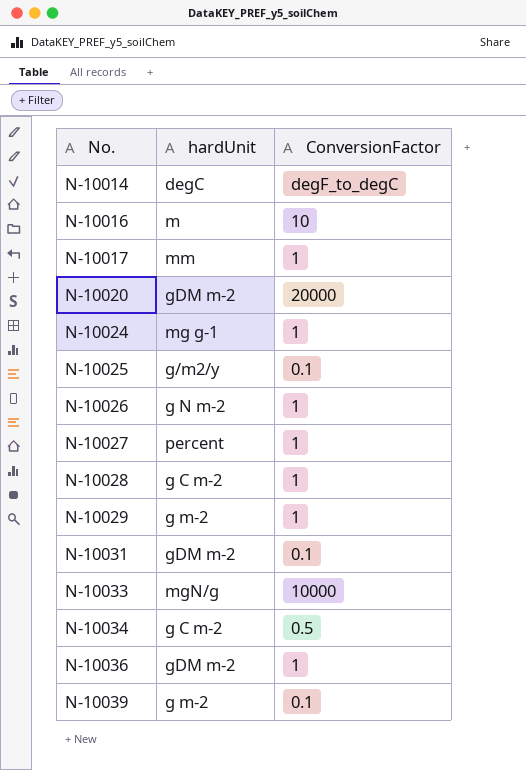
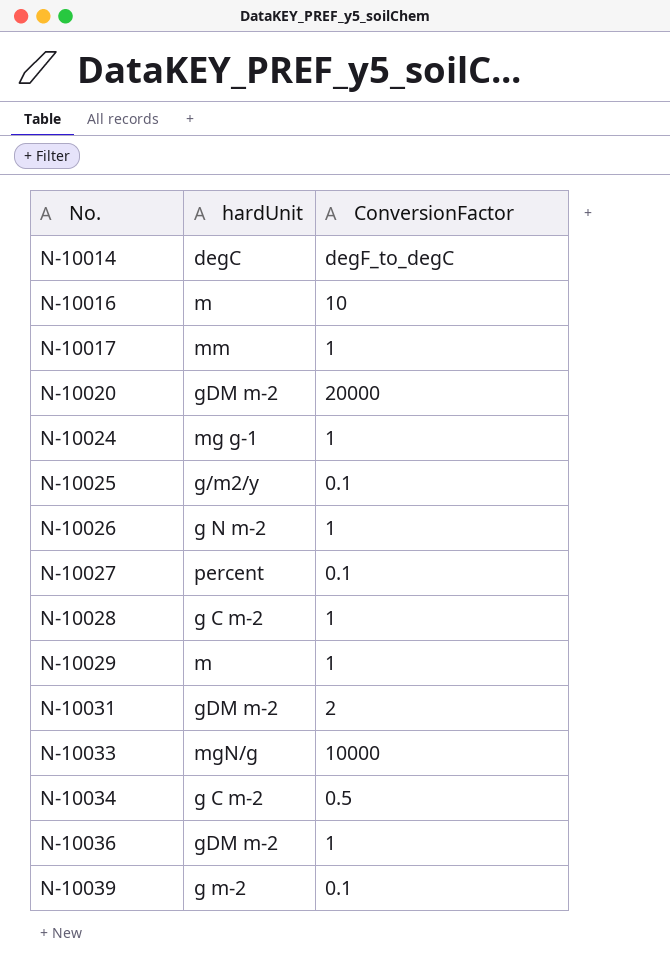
N-10027 | ConversionFactor: 1 -> 0.1
N-10029 | hardUnit: g m-2 -> m
N-10031 | ConversionFactor: 0.1 -> 2

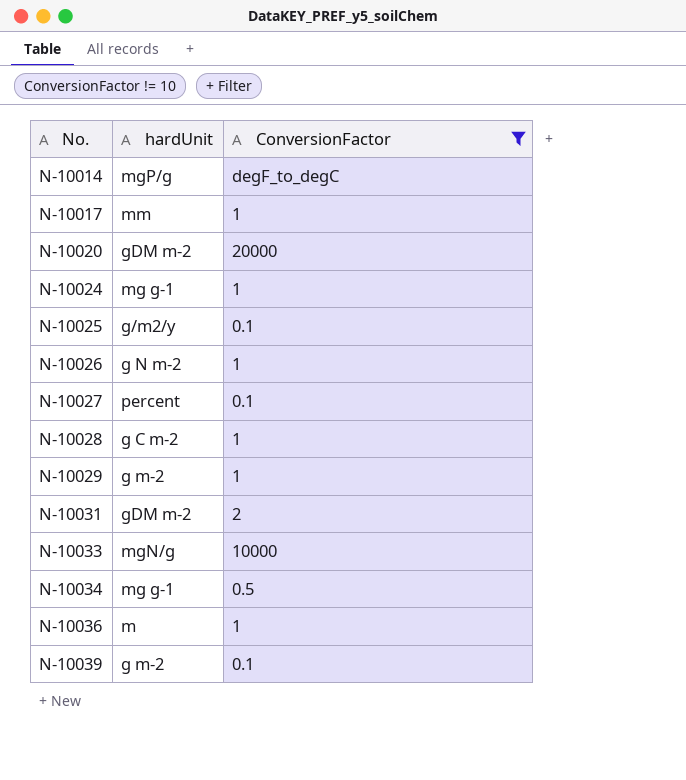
filter: none -> ConversionFactor != 10
N-10014 | hardUnit: degC -> mgP/g
N-10029 | hardUnit: m -> g m-2
N-10034 | hardUnit: g C m-2 -> mg g-1
N-10036 | hardUnit: gDM m-2 -> m

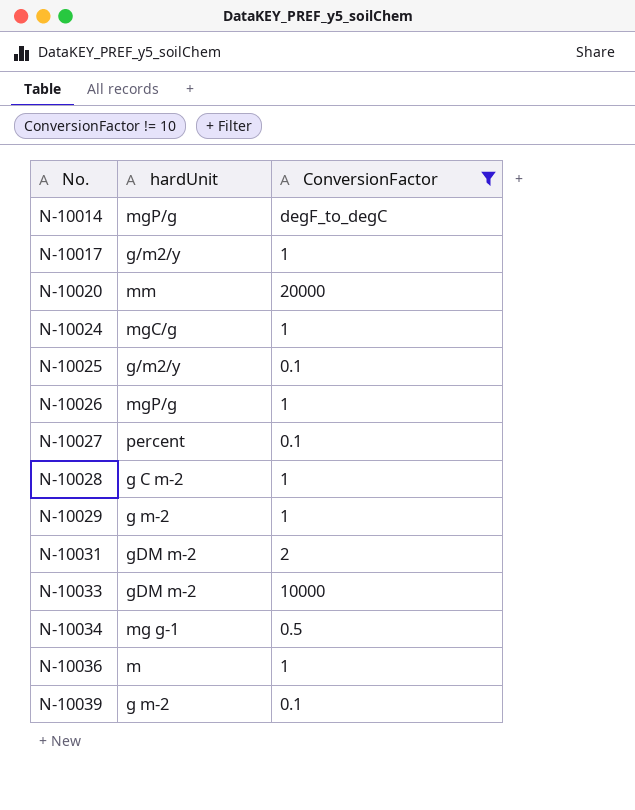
N-10017 | hardUnit: mm -> g/m2/y
N-10020 | hardUnit: gDM m-2 -> mm
N-10024 | hardUnit: mg g-1 -> mgC/g
N-10026 | hardUnit: g N m-2 -> mgP/g
N-10033 | hardUnit: mgN/g -> gDM m-2

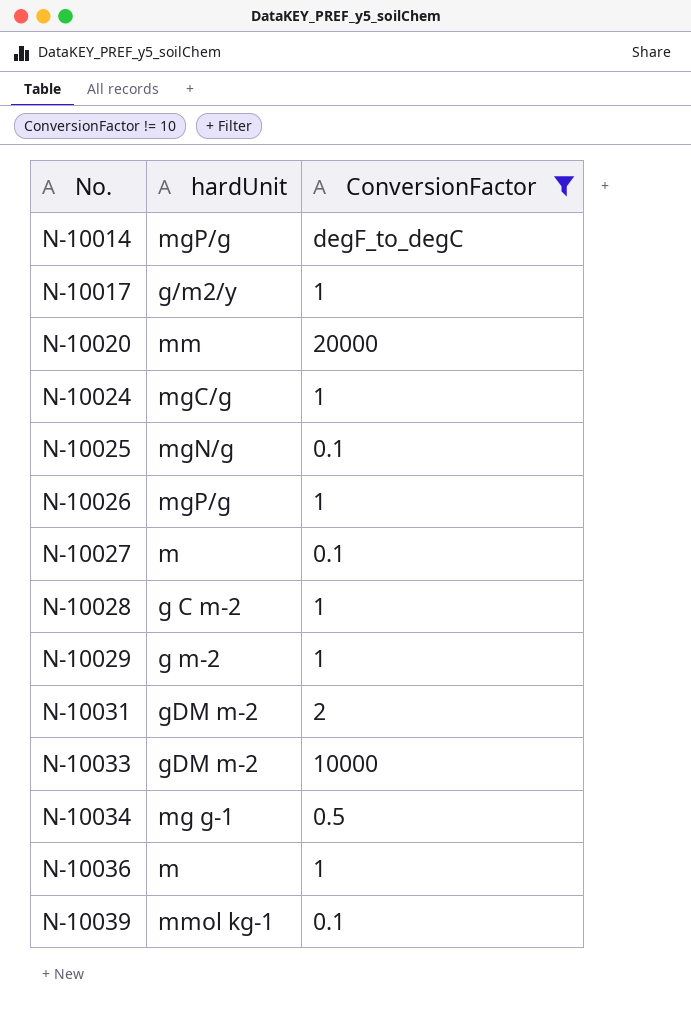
N-10025 | hardUnit: g/m2/y -> mgN/g
N-10027 | hardUnit: percent -> m
N-10039 | hardUnit: g m-2 -> mmol kg-1

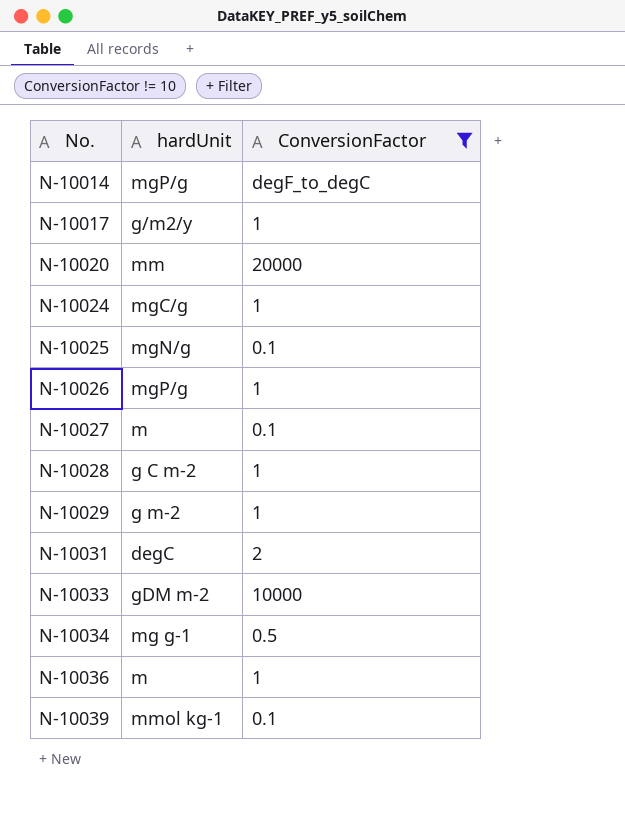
N-10031 | hardUnit: gDM m-2 -> degC

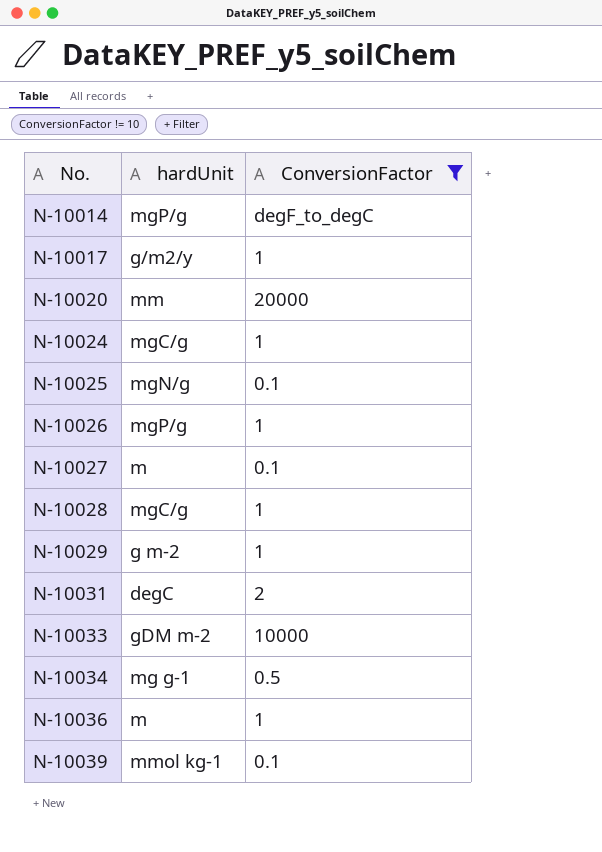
N-10028 | hardUnit: g C m-2 -> mgC/g

